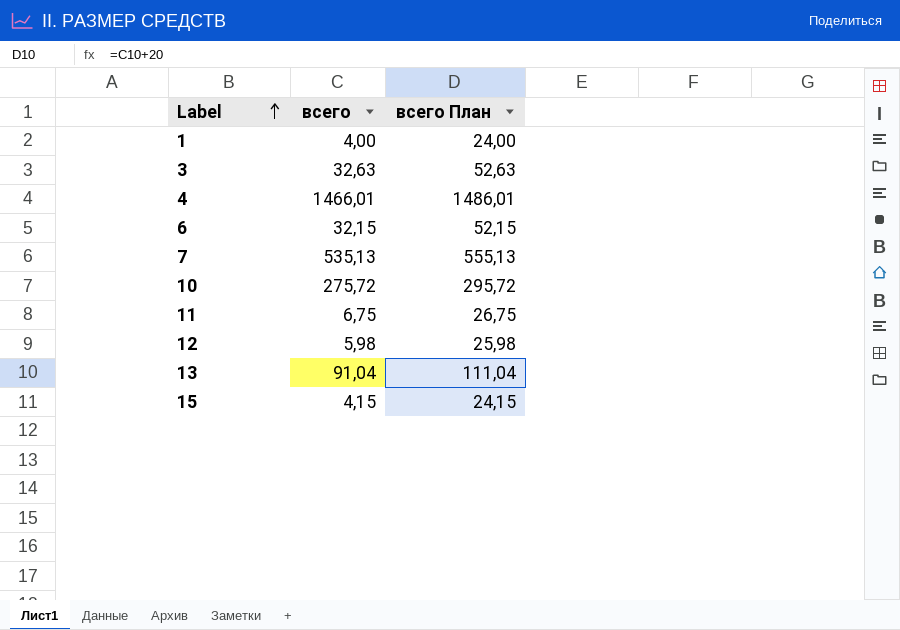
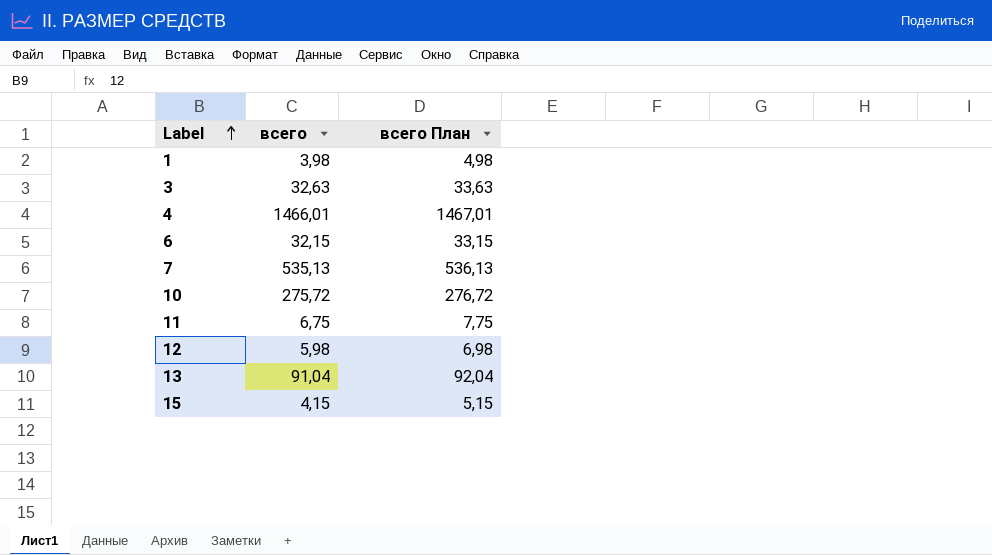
column всего План | formula: [всего] + 20 -> [всего] + 1
1 | всего: 4,00 -> 3,98

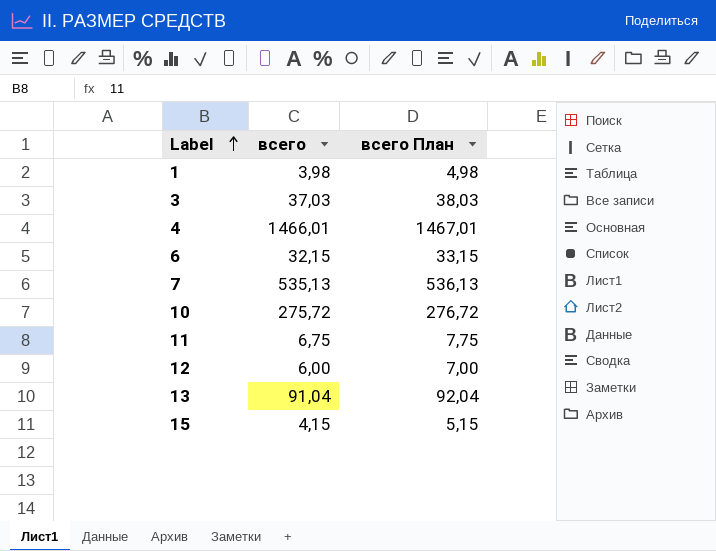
3 | всего: 32,63 -> 37,03
3 | всего План: 33,63 -> 38,03
12 | всего: 5,98 -> 6,00
12 | всего План: 6,98 -> 7,00

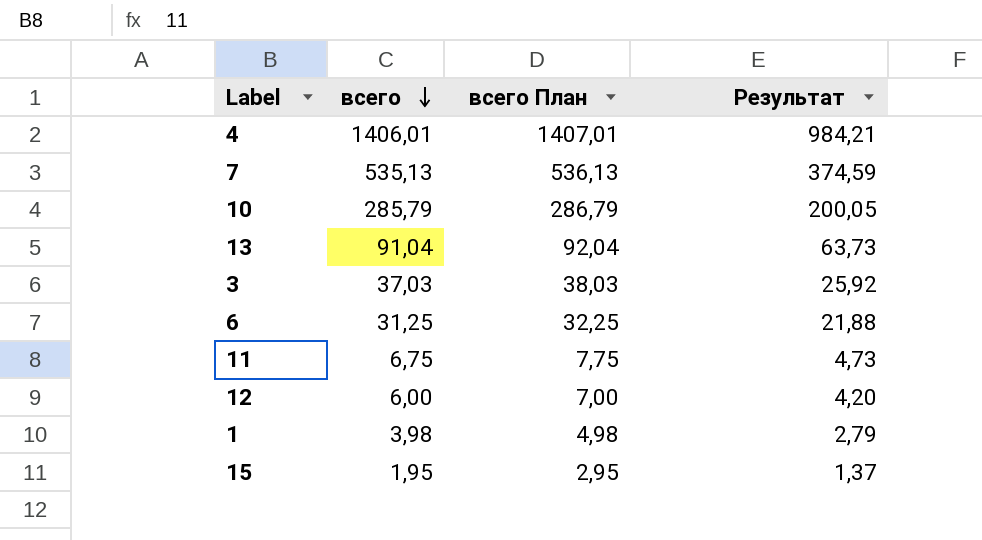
row order: Label ascending -> всего descending
column Результат | formula: none -> [всего] * 0,7
4 | всего: 1466,01 -> 1406,01
4 | всего План: 1467,01 -> 1407,01
10 | всего: 275,72 -> 285,79
10 | всего План: 276,72 -> 286,79
6 | всего: 32,15 -> 31,25
6 | всего План: 33,15 -> 32,25
15 | всего: 4,15 -> 1,95
15 | всего План: 5,15 -> 2,95

